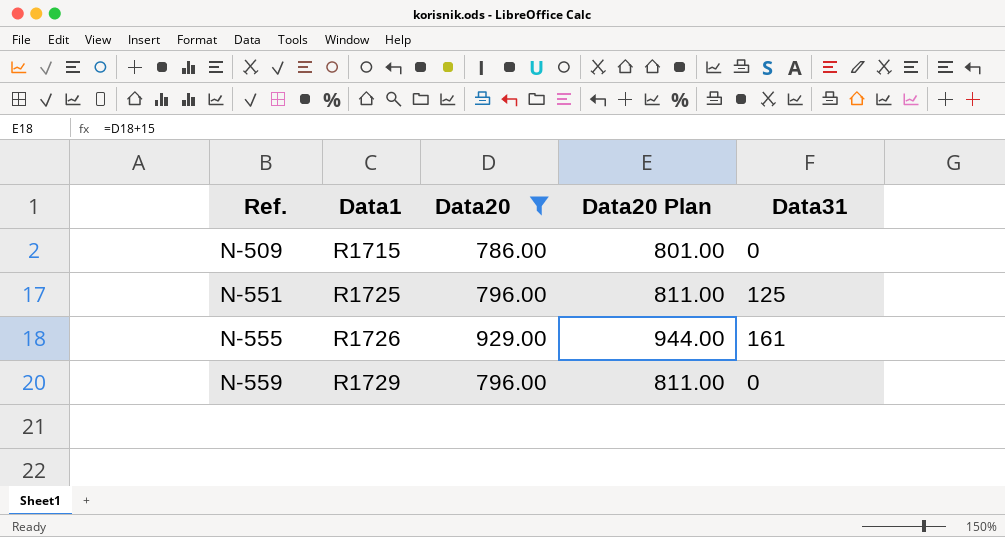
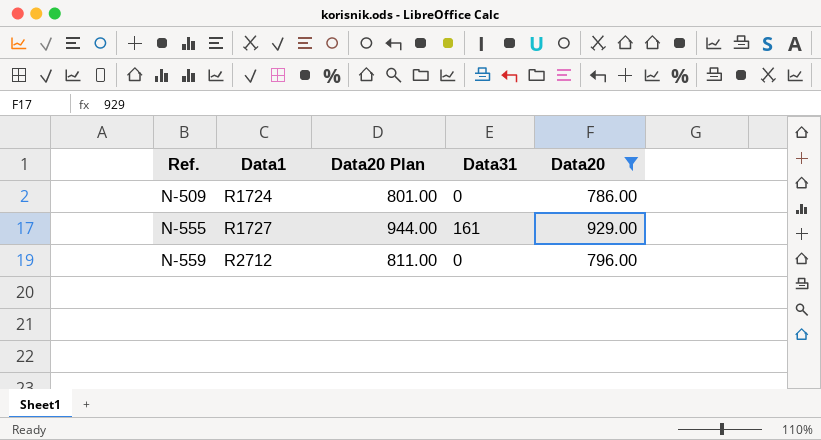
column Data20 | position: 3 -> 5
row N-551: R1725 | 796.00 | 811.00 | 125 -> none
N-509 | Data1: R1715 -> R1724
N-555 | Data1: R1726 -> R1727
N-559 | Data1: R1729 -> R2712

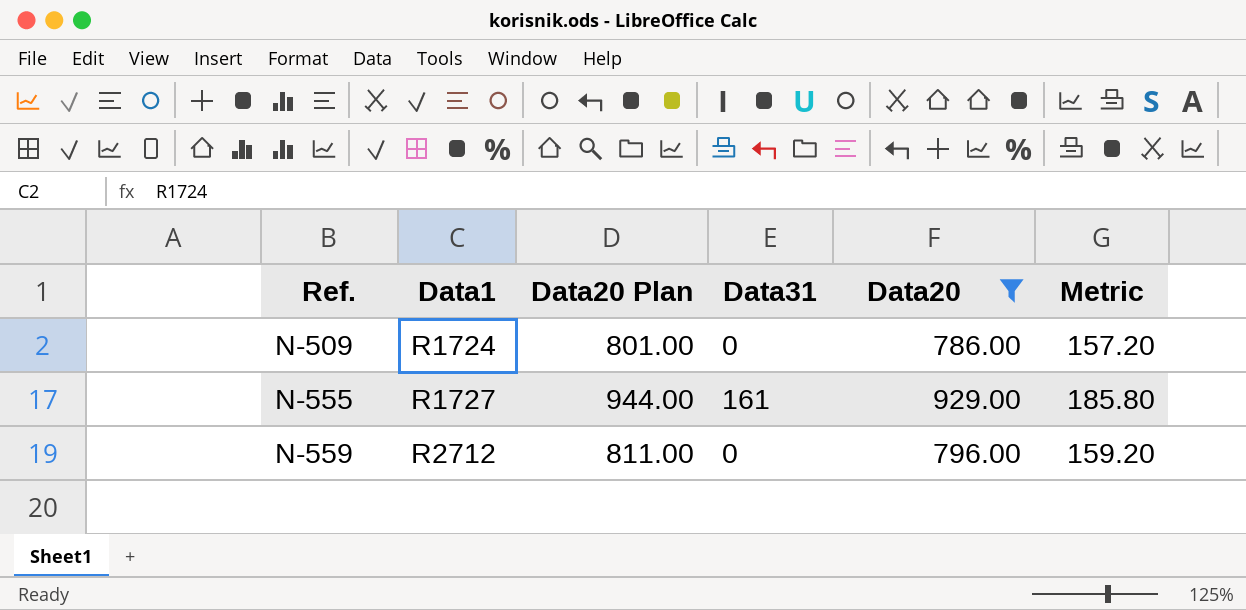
column Metric | formula: none -> [Data20] * 0.2

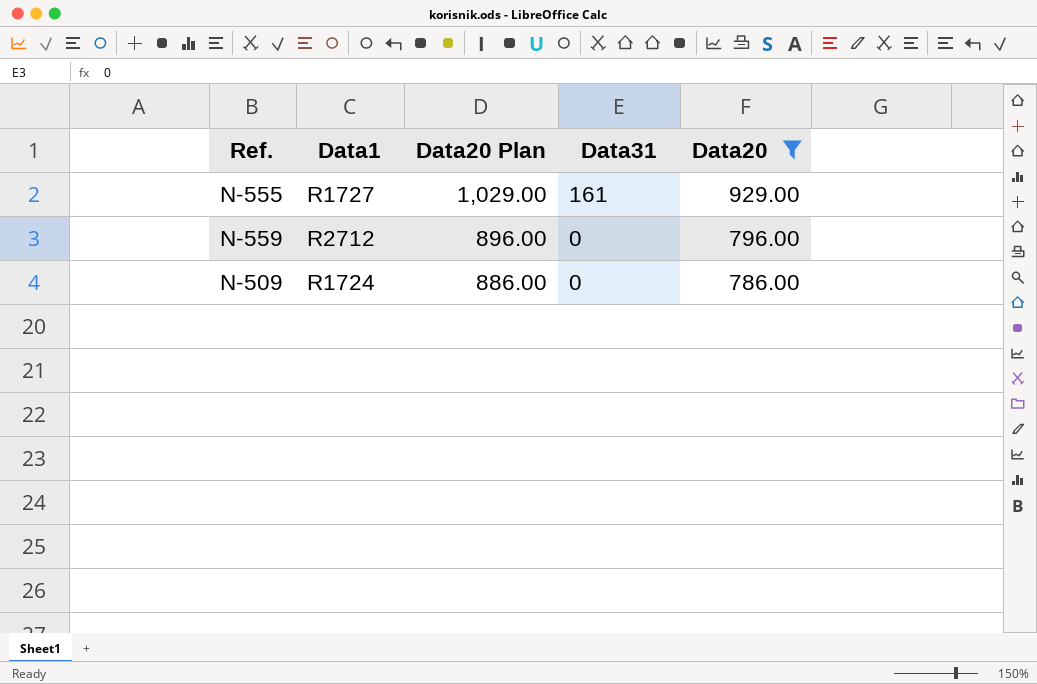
row order: Ref. ascending -> Data20 Plan descending
column Metric | formula: [Data20] * 0.2 -> none
column Data20 Plan | formula: [Data20] + 15 -> [Data20] + 100

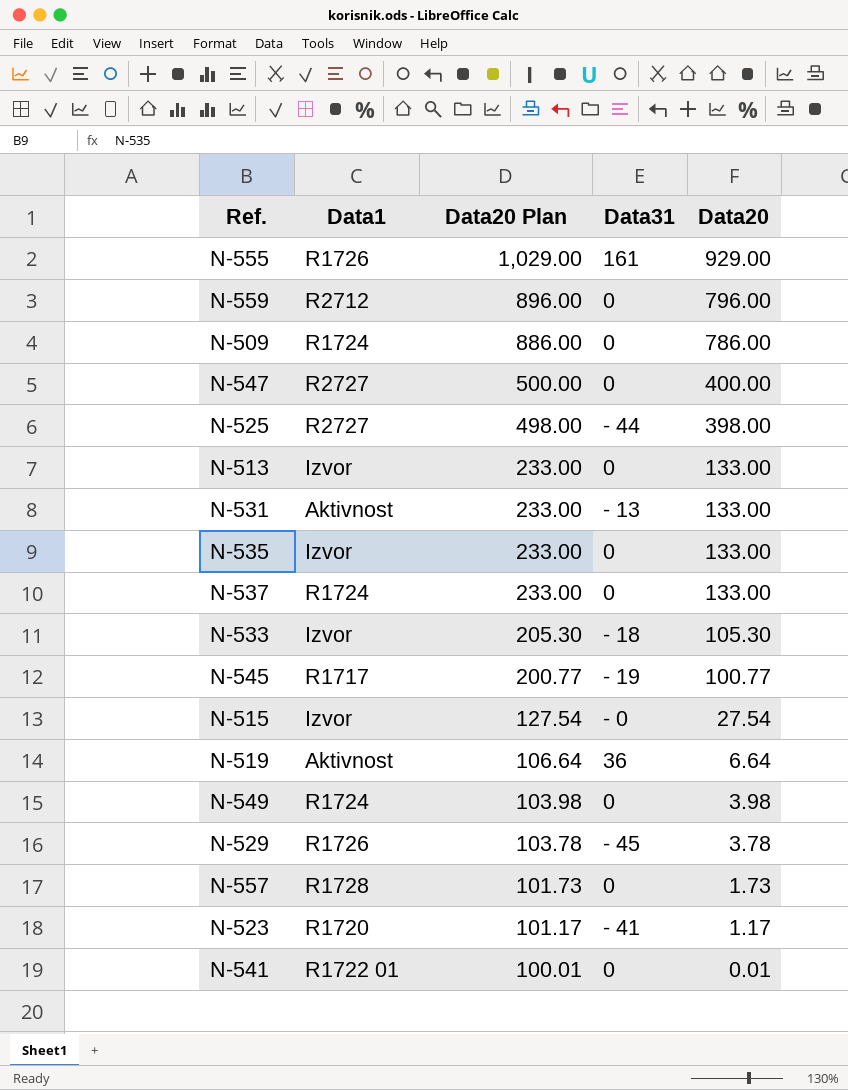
filter: Data20 >= 786.00 -> none
N-555 | Data1: R1727 -> R1726

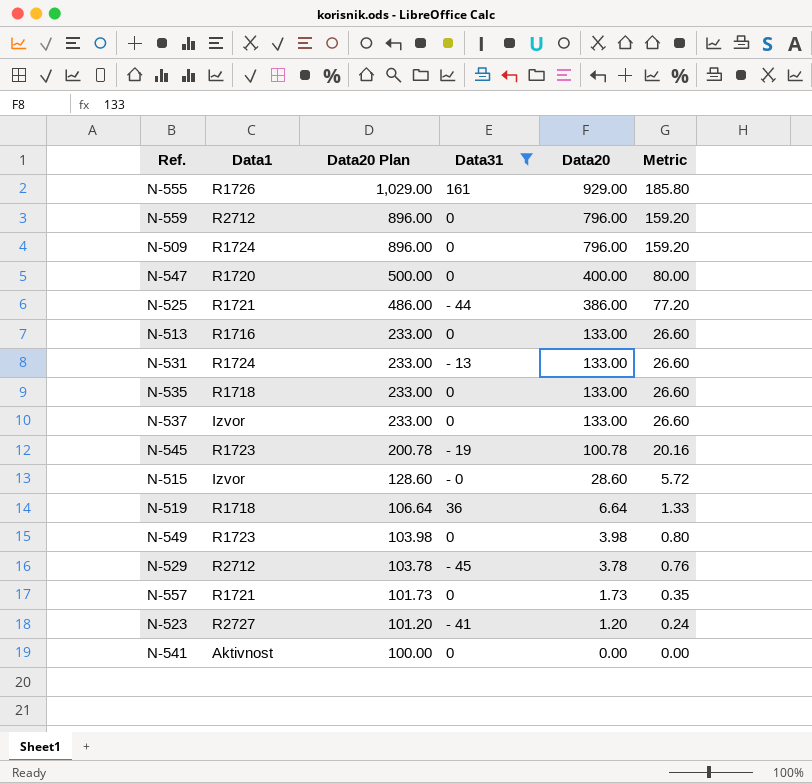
filter: none -> Data31 != - 18
column Metric | formula: none -> [Data20] * 0.2
N-509 | Data20 Plan: 886.00 -> 896.00
N-509 | Data20: 786.00 -> 796.00
N-547 | Data1: R2727 -> R1720
N-525 | Data1: R2727 -> R1721
N-525 | Data20 Plan: 498.00 -> 486.00
N-525 | Data20: 398.00 -> 386.00
N-513 | Data1: Izvor -> R1716
N-531 | Data1: Aktivnost -> R1724
N-535 | Data1: Izvor -> R1718
N-537 | Data1: R1724 -> Izvor
N-545 | Data1: R1717 -> R1723
N-545 | Data20 Plan: 200.77 -> 200.78
N-545 | Data20: 100.77 -> 100.78
N-515 | Data20 Plan: 127.54 -> 128.60
N-515 | Data20: 27.54 -> 28.60
N-519 | Data1: Aktivnost -> R1718
N-549 | Data1: R1724 -> R1723
N-529 | Data1: R1726 -> R2712
N-557 | Data1: R1728 -> R1721
N-523 | Data1: R1720 -> R2727
N-523 | Data20 Plan: 101.17 -> 101.20
N-523 | Data20: 1.17 -> 1.20
N-541 | Data1: R1722 01 -> Aktivnost
N-541 | Data20 Plan: 100.01 -> 100.00
N-541 | Data20: 0.01 -> 0.00

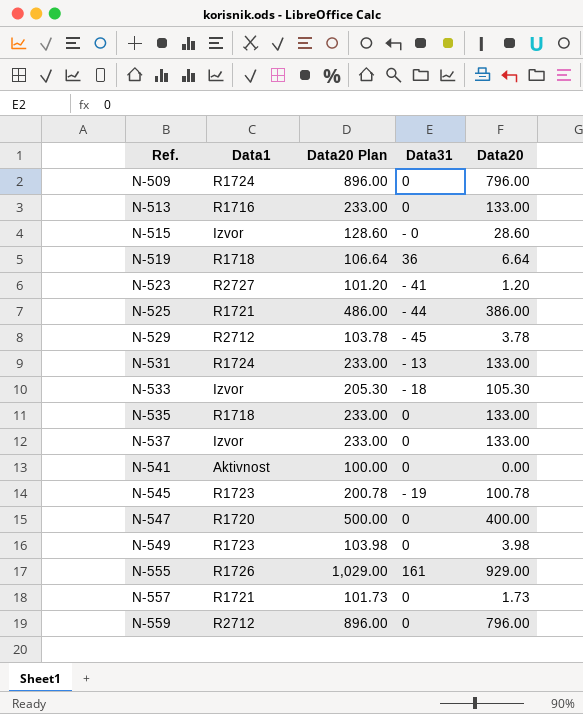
filter: Data31 != - 18 -> none
row order: Data20 Plan descending -> Ref. ascending
column Metric | formula: [Data20] * 0.2 -> none

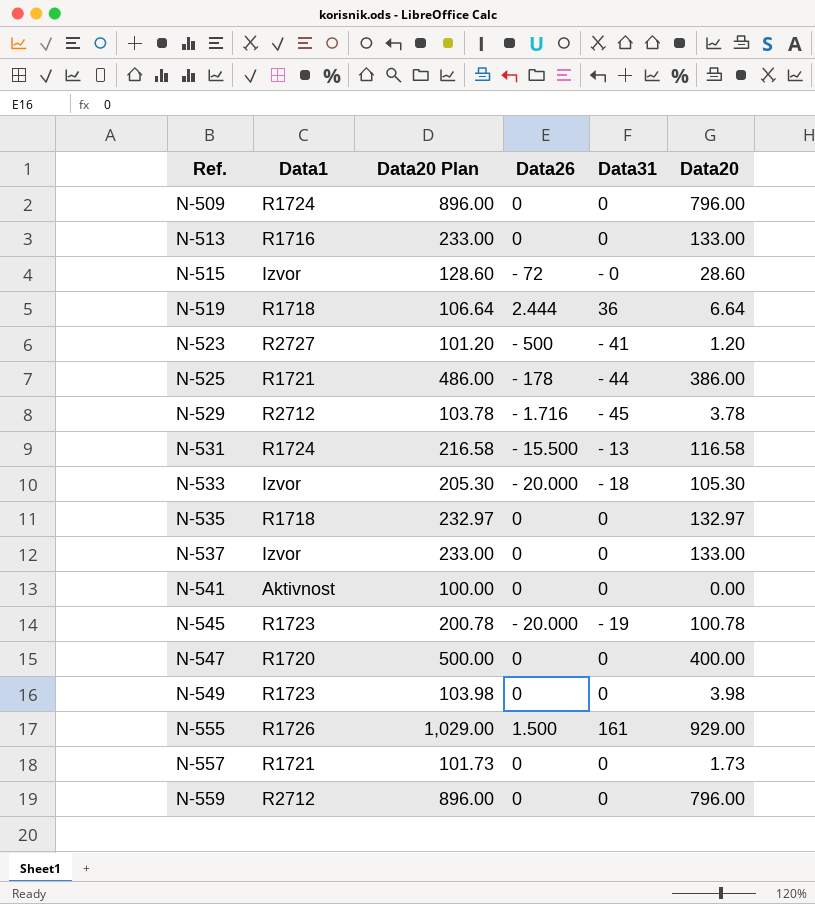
column Data26 | position: none -> 4
N-531 | Data20 Plan: 233.00 -> 216.58
N-531 | Data20: 133.00 -> 116.58
N-535 | Data20 Plan: 233.00 -> 232.97
N-535 | Data20: 133.00 -> 132.97

